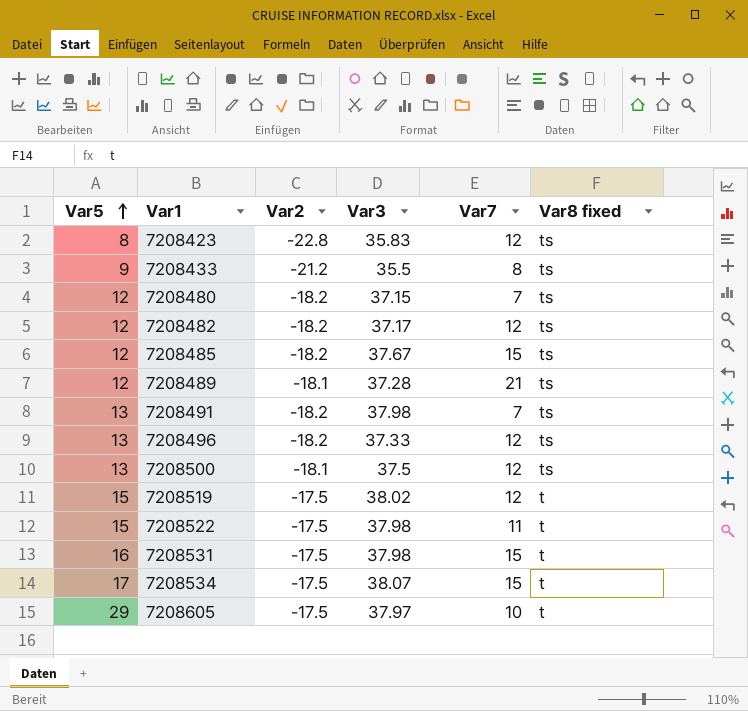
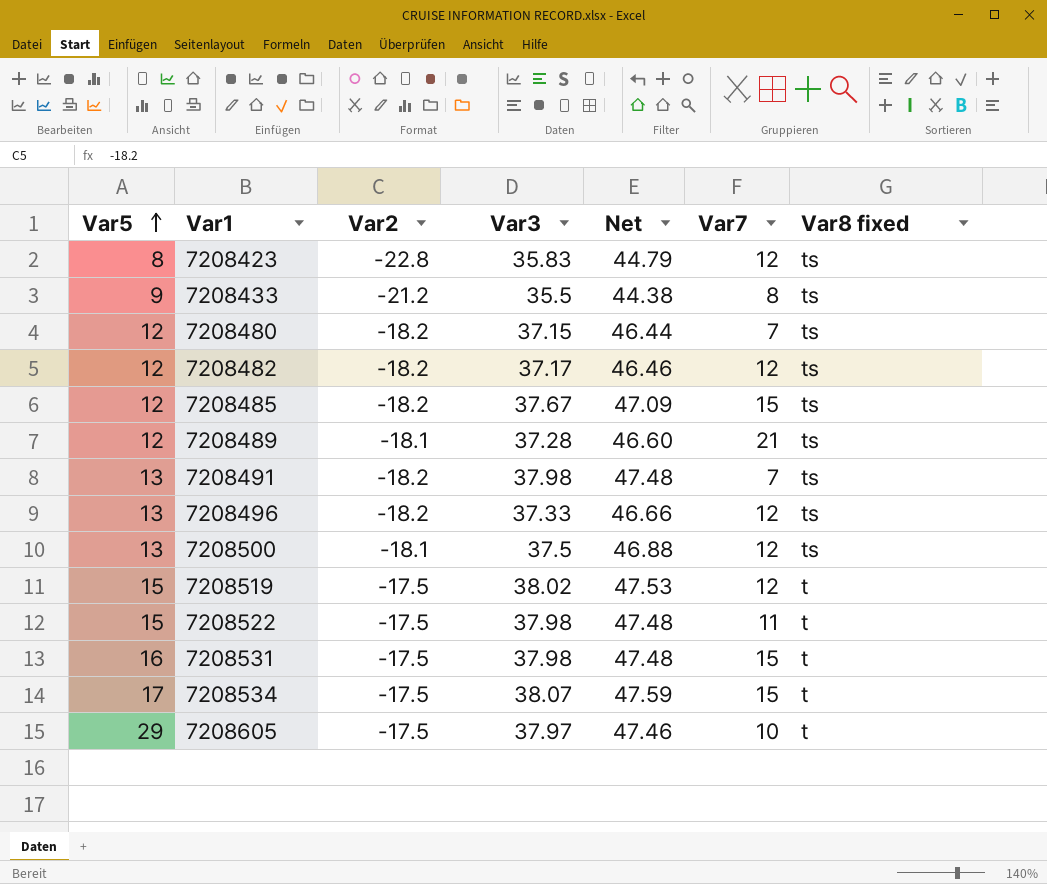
column Net | formula: none -> [Var3] * 1.25

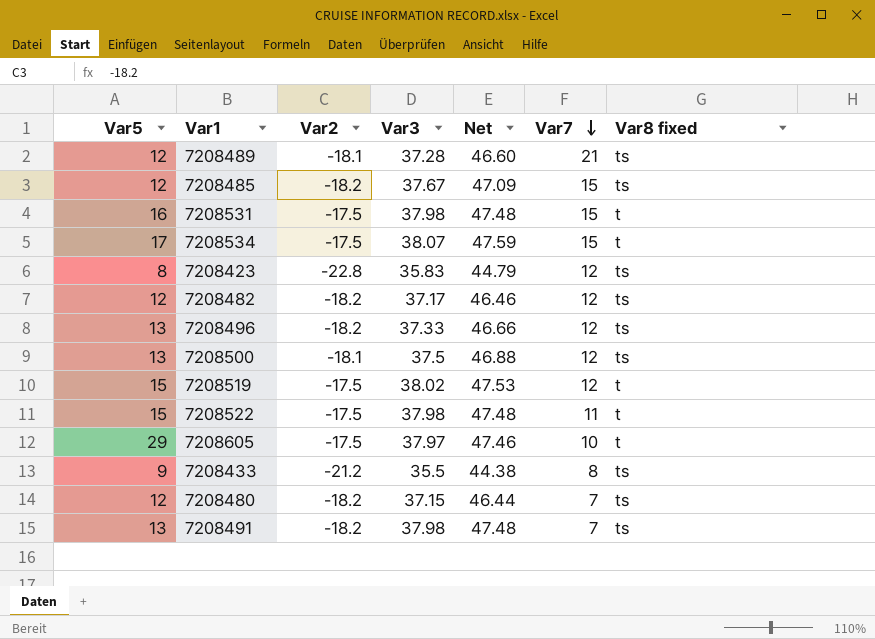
row order: Var5 ascending -> Var7 descending

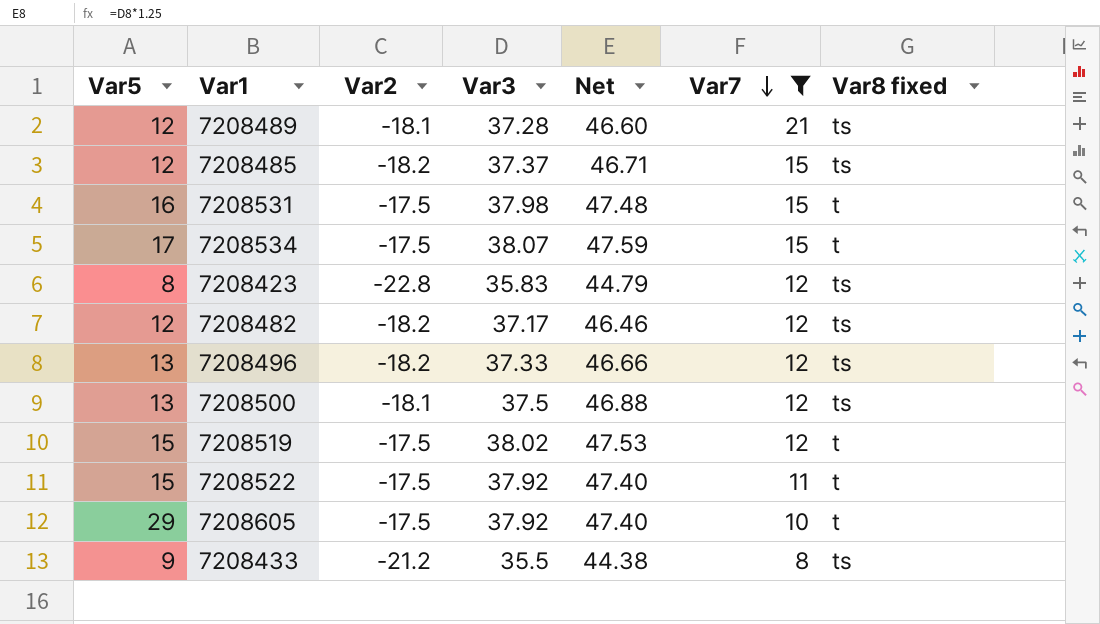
filter: none -> Var7 != 7
7208485 | Var3: 37.67 -> 37.37
7208485 | Net: 47.09 -> 46.71
7208522 | Var3: 37.98 -> 37.92
7208522 | Net: 47.48 -> 47.40
7208605 | Var3: 37.97 -> 37.92
7208605 | Net: 47.46 -> 47.40

